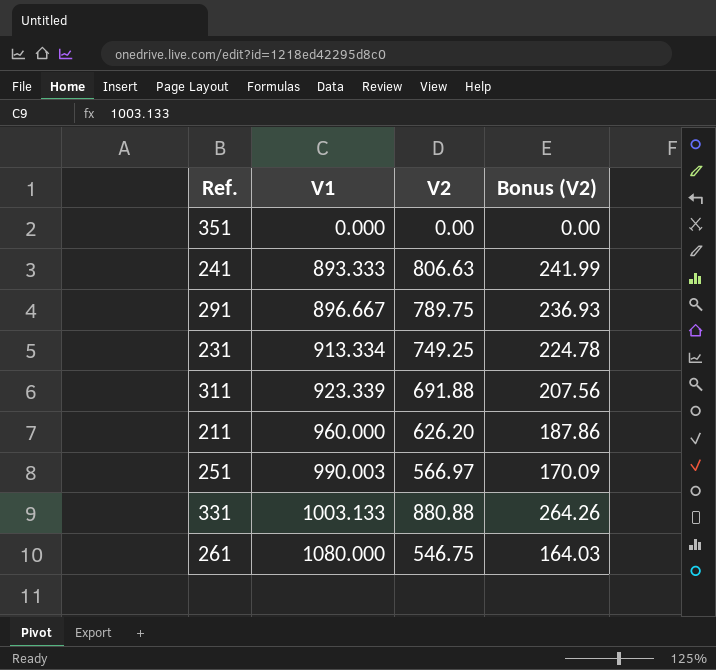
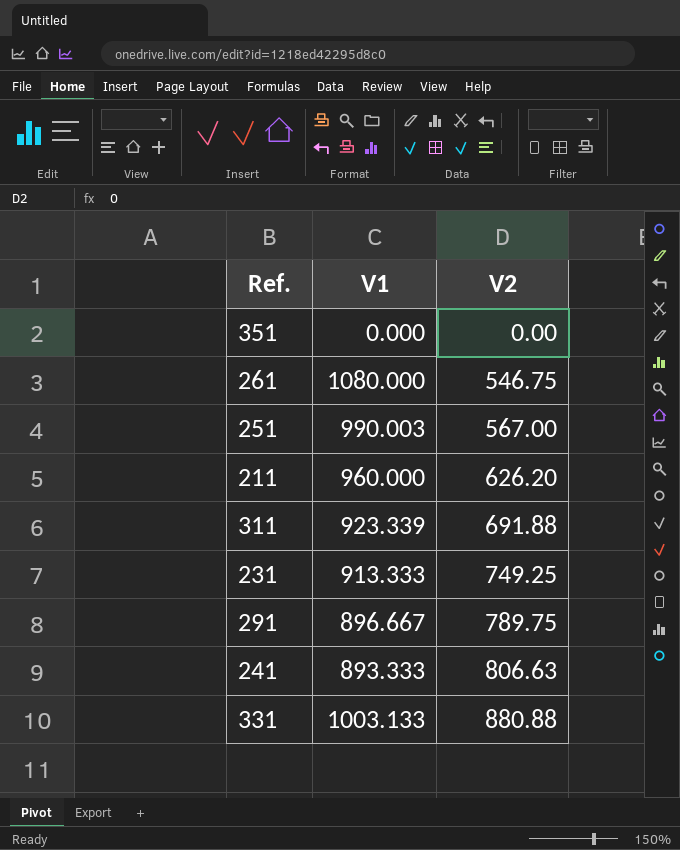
row order: V1 ascending -> V2 ascending
column Bonus (V2) | formula: [V2] * 0.3 -> none
251 | V2: 566.97 -> 567.00
231 | V1: 913.334 -> 913.333

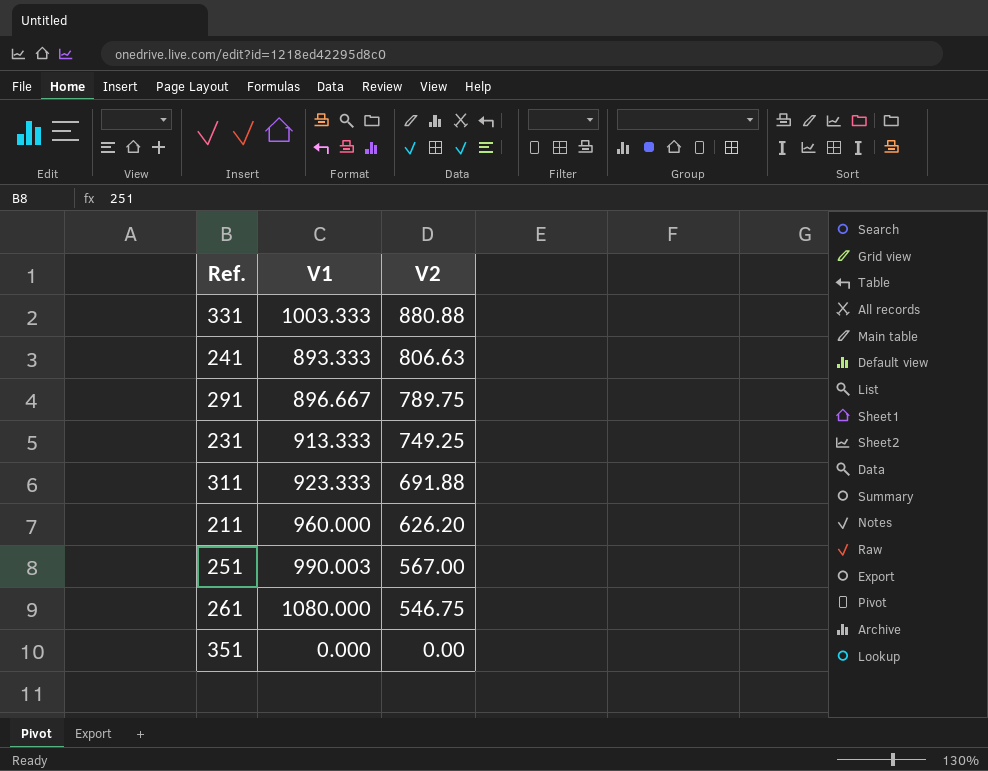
row order: V2 ascending -> V2 descending
331 | V1: 1003.133 -> 1003.333
311 | V1: 923.339 -> 923.333

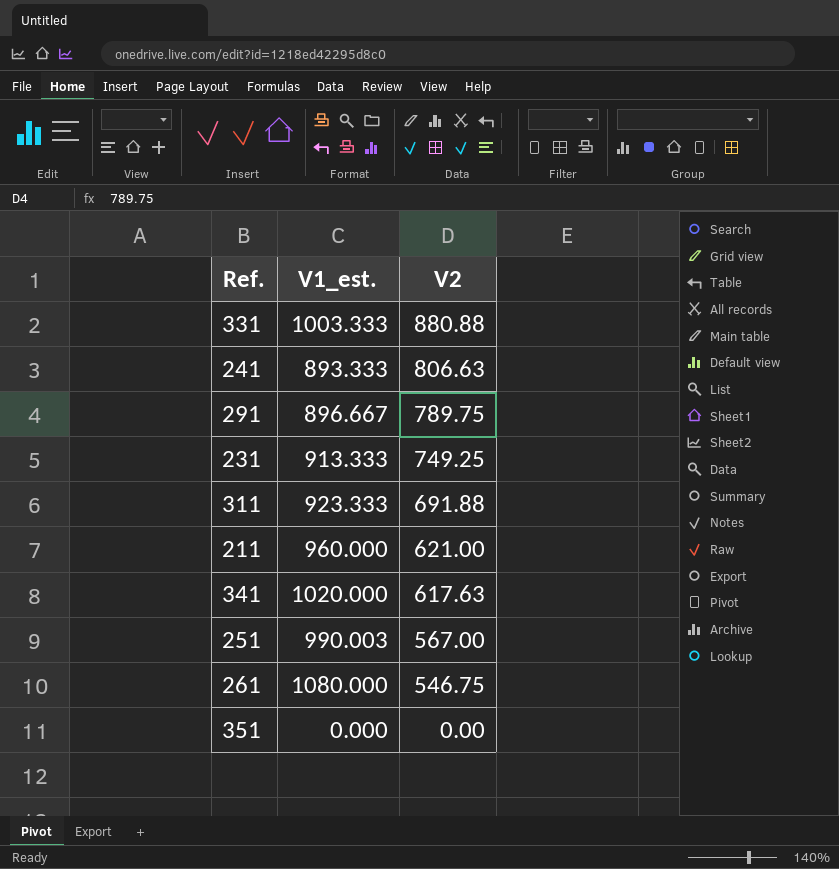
column name: V1 -> V1_est.
211 | V2: 626.20 -> 621.00
row 341: none -> 1020.000 | 617.63

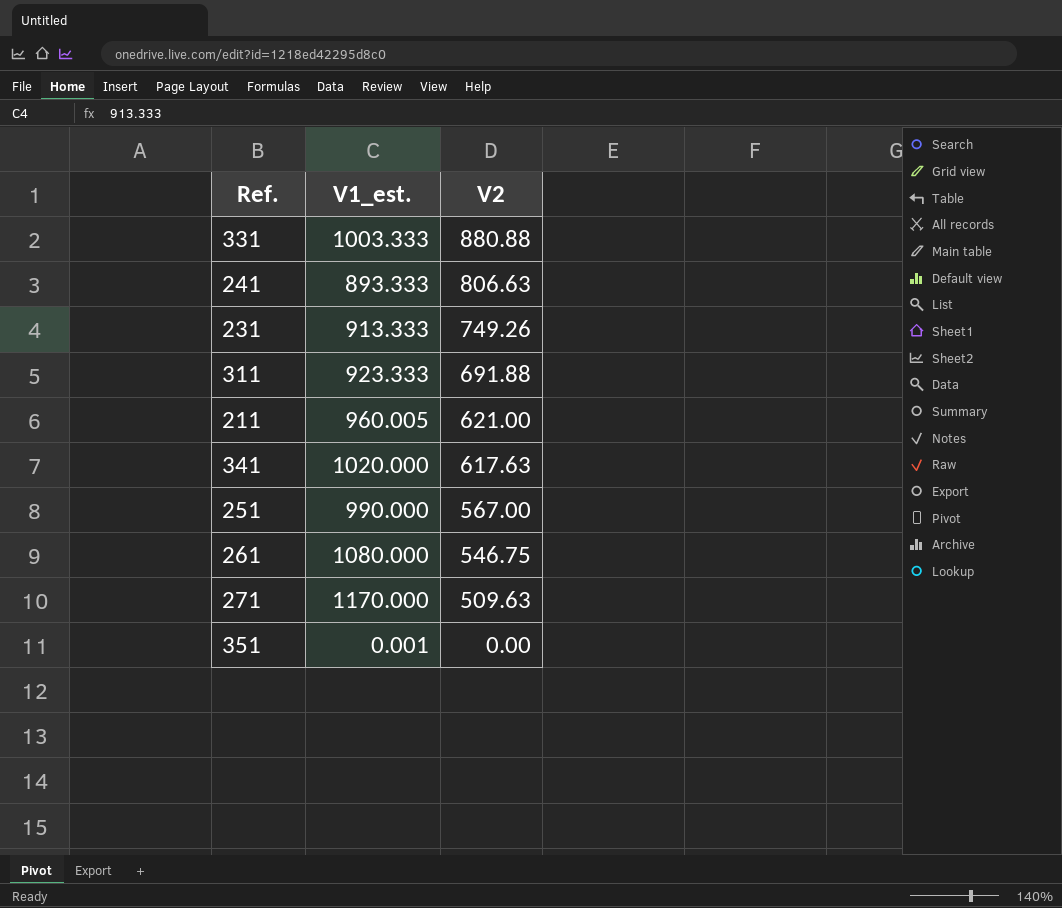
row 291: 896.667 | 789.75 -> none
231 | V2: 749.25 -> 749.26
211 | V1_est.: 960.000 -> 960.005
251 | V1_est.: 990.003 -> 990.000
row 271: none -> 1170.000 | 509.63
351 | V1_est.: 0.000 -> 0.001

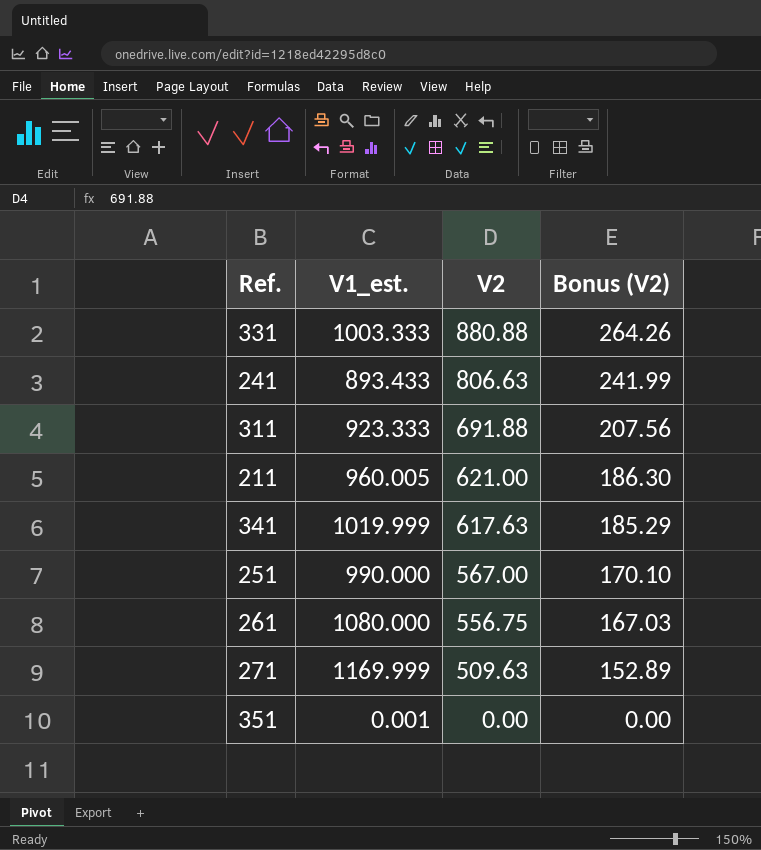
column Bonus (V2) | formula: none -> [V2] * 0.3
row 231: 913.333 | 749.26 -> none
241 | V1_est.: 893.333 -> 893.433
341 | V1_est.: 1020.000 -> 1019.999
261 | V2: 546.75 -> 556.75
271 | V1_est.: 1170.000 -> 1169.999

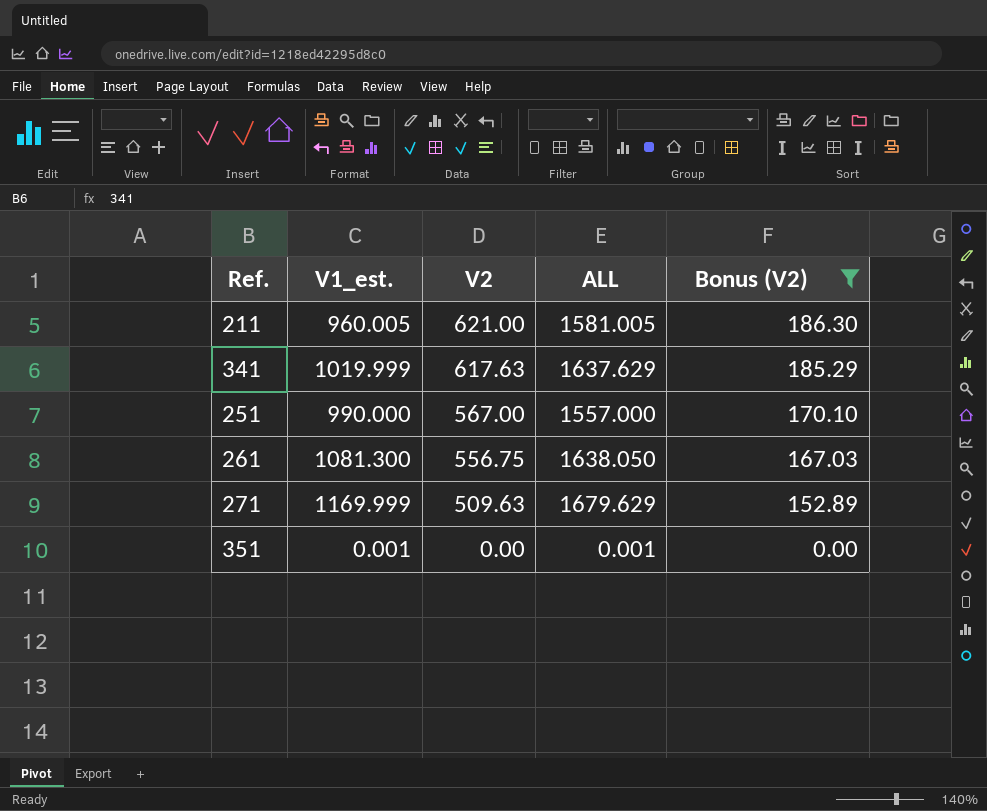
filter: none -> Bonus (V2) <= 186.30
column ALL | formula: none -> [V1_est.] + [V2]
261 | V1_est.: 1080.000 -> 1081.300

